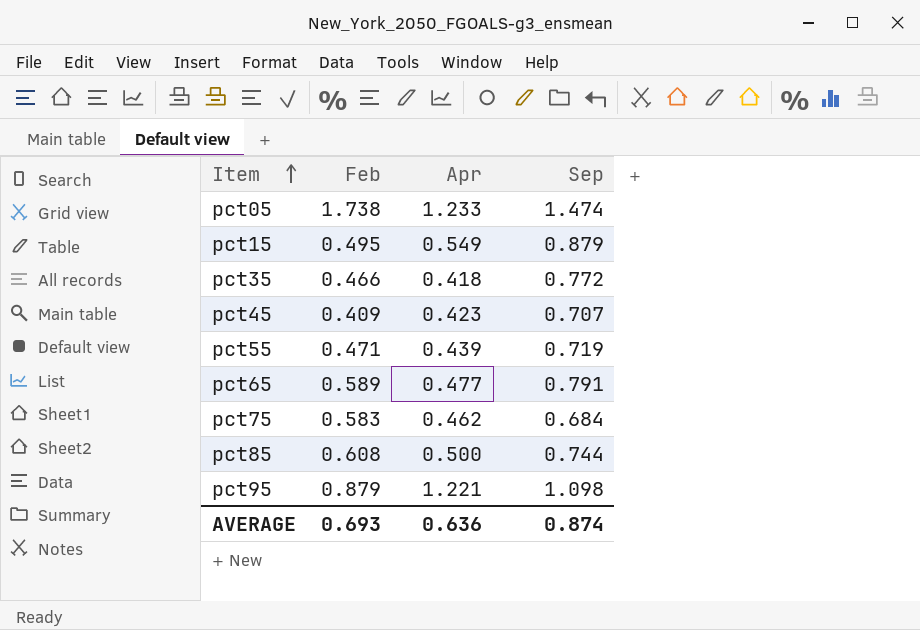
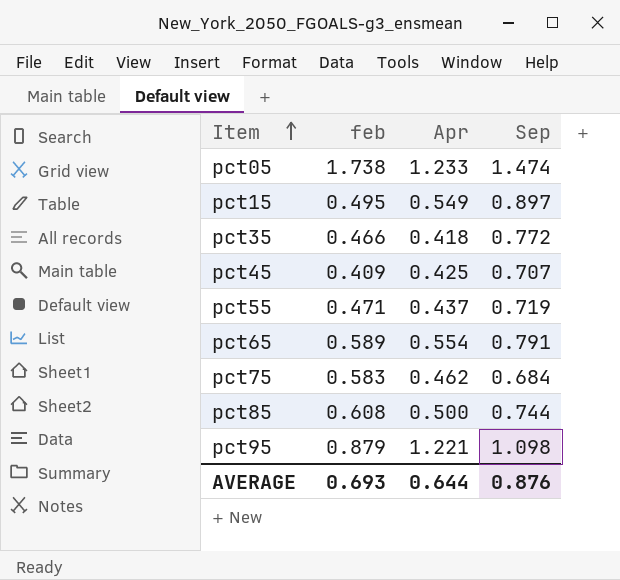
column name: Feb -> feb
pct15 | Sep: 0.879 -> 0.897
pct45 | Apr: 0.423 -> 0.425
pct55 | Apr: 0.439 -> 0.437
pct65 | Apr: 0.477 -> 0.554
AVERAGE | Apr: 0.636 -> 0.644
AVERAGE | Sep: 0.874 -> 0.876

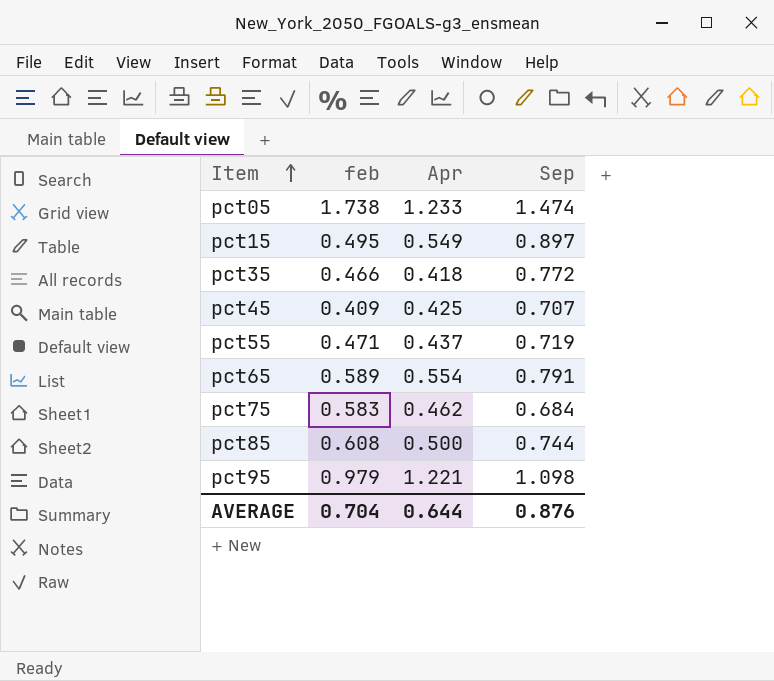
pct95 | feb: 0.879 -> 0.979
AVERAGE | feb: 0.693 -> 0.704

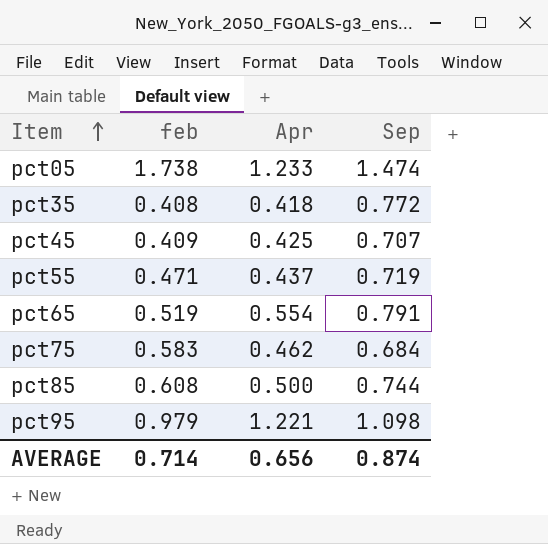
row pct15: 0.495 | 0.549 | 0.897 -> none
pct35 | feb: 0.466 -> 0.408
pct65 | feb: 0.589 -> 0.519
AVERAGE | feb: 0.704 -> 0.714
AVERAGE | Apr: 0.644 -> 0.656
AVERAGE | Sep: 0.876 -> 0.874

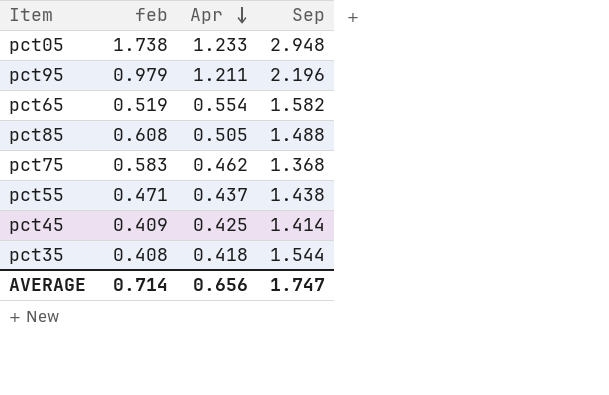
row order: Item ascending -> Apr descending
pct05 | Sep: 1.474 -> 2.948
pct95 | Apr: 1.221 -> 1.211
pct95 | Sep: 1.098 -> 2.196
pct65 | Sep: 0.791 -> 1.582
pct85 | Apr: 0.500 -> 0.505
pct85 | Sep: 0.744 -> 1.488
pct75 | Sep: 0.684 -> 1.368
pct55 | Sep: 0.719 -> 1.438
pct45 | Sep: 0.707 -> 1.414
pct35 | Sep: 0.772 -> 1.544
AVERAGE | Sep: 0.874 -> 1.747

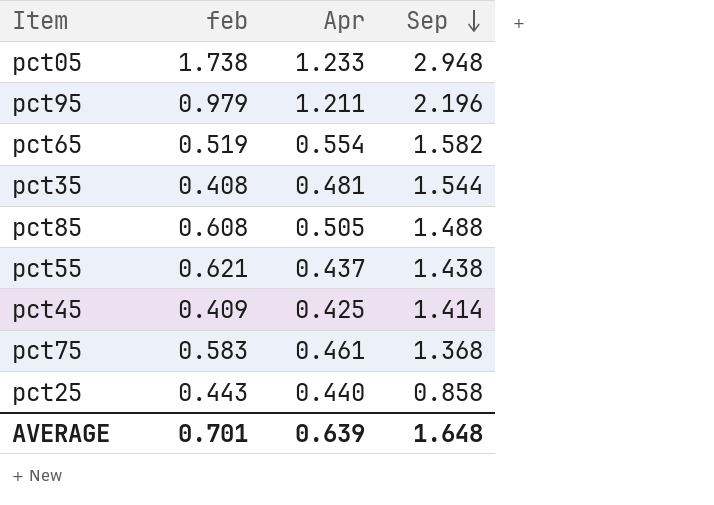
row order: Apr descending -> Sep descending
pct35 | Apr: 0.418 -> 0.481
pct55 | feb: 0.471 -> 0.621
pct75 | Apr: 0.462 -> 0.461
row pct25: none -> 0.443 | 0.440 | 0.858
AVERAGE | feb: 0.714 -> 0.701
AVERAGE | Apr: 0.656 -> 0.639
AVERAGE | Sep: 1.747 -> 1.648

